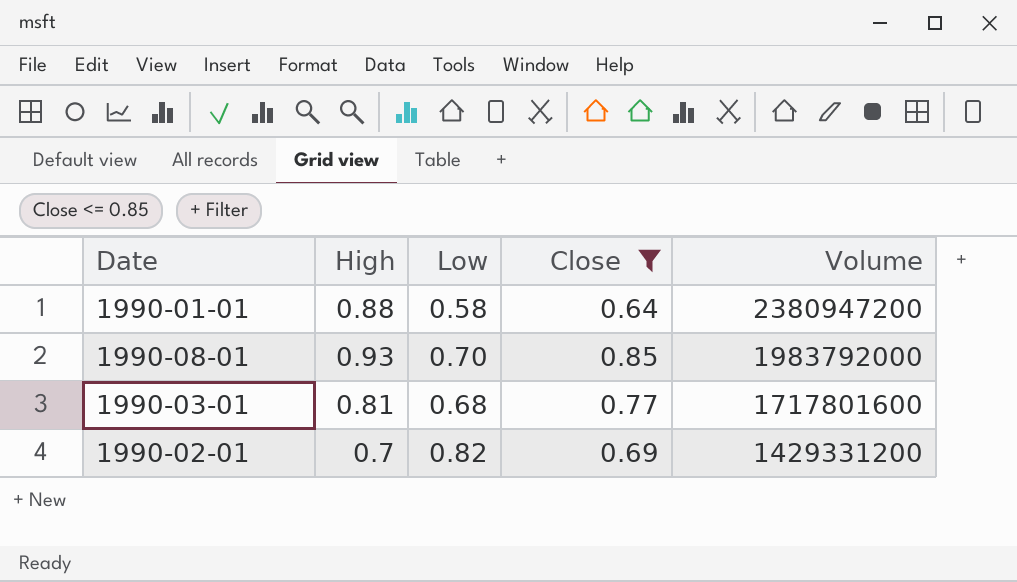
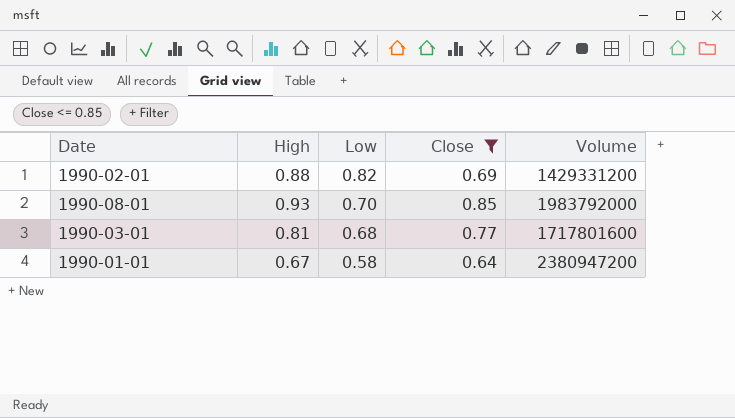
row order: Volume descending -> Low descending
1990-02-01 | High: 0.7 -> 0.88
1990-01-01 | High: 0.88 -> 0.67

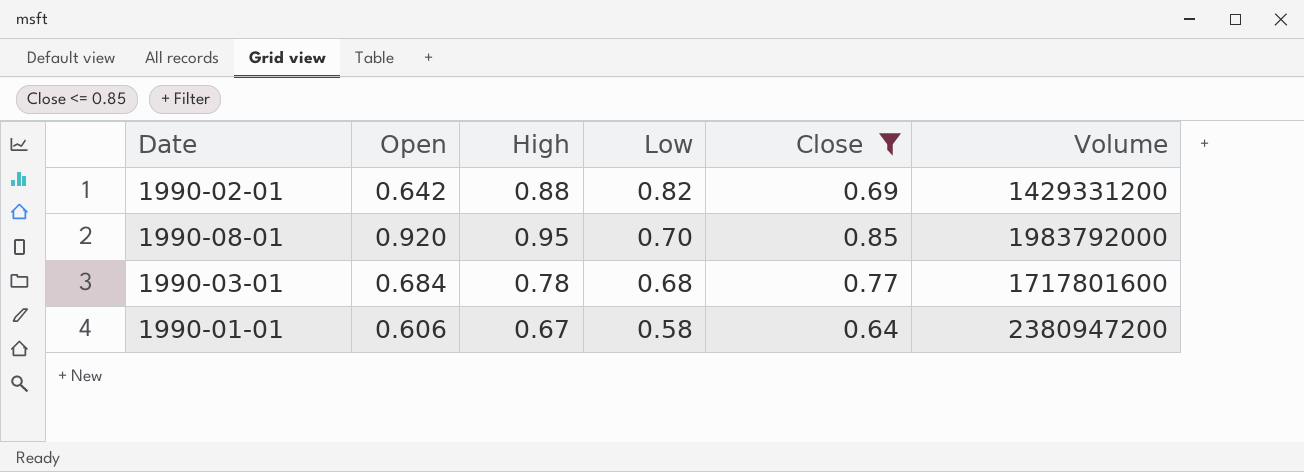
column Open | position: none -> 2
1990-08-01 | High: 0.93 -> 0.95
1990-03-01 | High: 0.81 -> 0.78

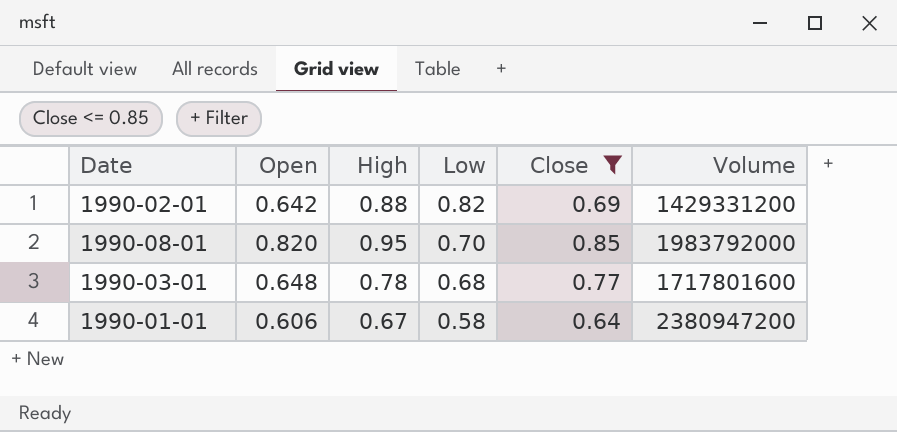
1990-08-01 | Open: 0.920 -> 0.820
1990-03-01 | Open: 0.684 -> 0.648

